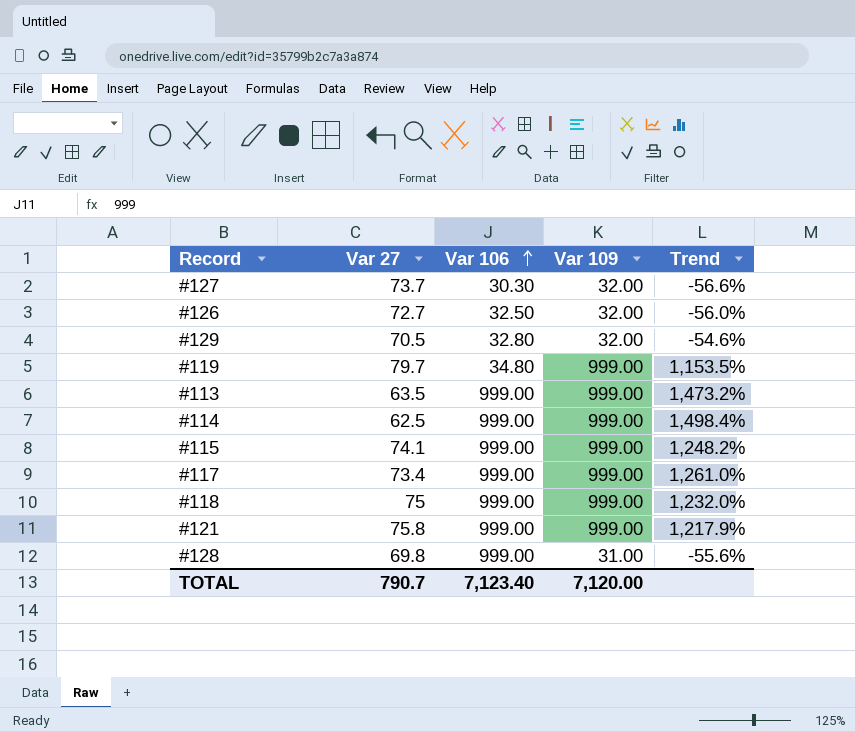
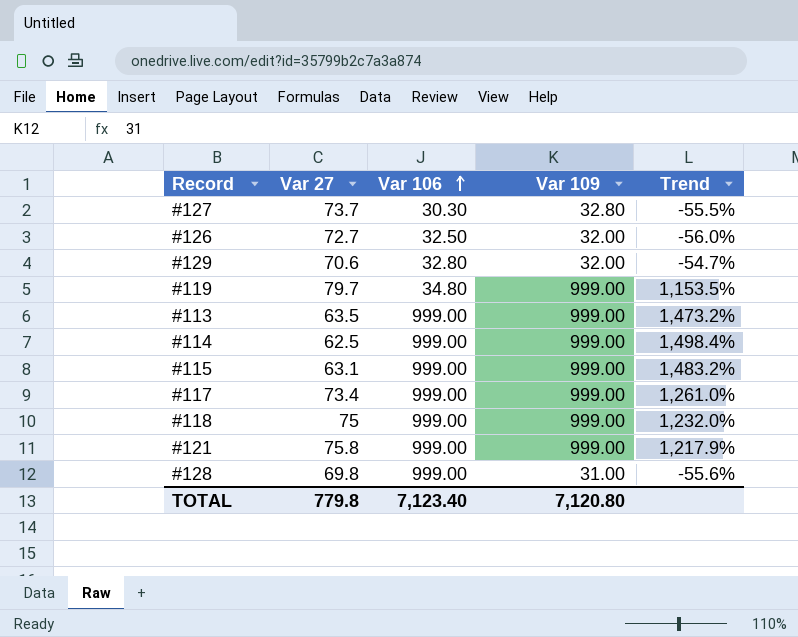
#127 | Var 109: 32.00 -> 32.80
#127 | Trend: -56.6% -> -55.5%
#129 | Var 27: 70.5 -> 70.6
#129 | Trend: -54.6% -> -54.7%
#115 | Var 27: 74.1 -> 63.1
#115 | Trend: 1,248.2% -> 1,483.2%
TOTAL | Var 27: 790.7 -> 779.8
TOTAL | Var 109: 7,120.00 -> 7,120.80

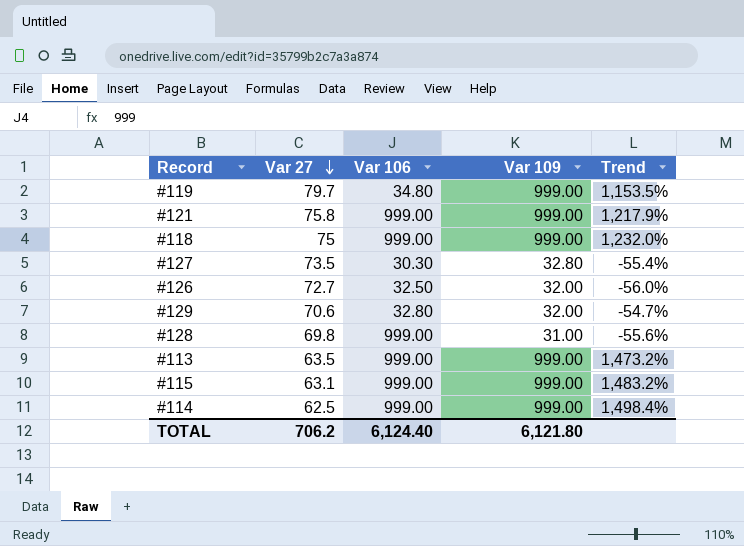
row order: Var 106 ascending -> Var 27 descending
row #117: 73.4 | 999.00 | 999.00 | 1,261.0% -> none
#127 | Var 27: 73.7 -> 73.5
#127 | Trend: -55.5% -> -55.4%
TOTAL | Var 27: 779.8 -> 706.2
TOTAL | Var 106: 7,123.40 -> 6,124.40
TOTAL | Var 109: 7,120.80 -> 6,121.80

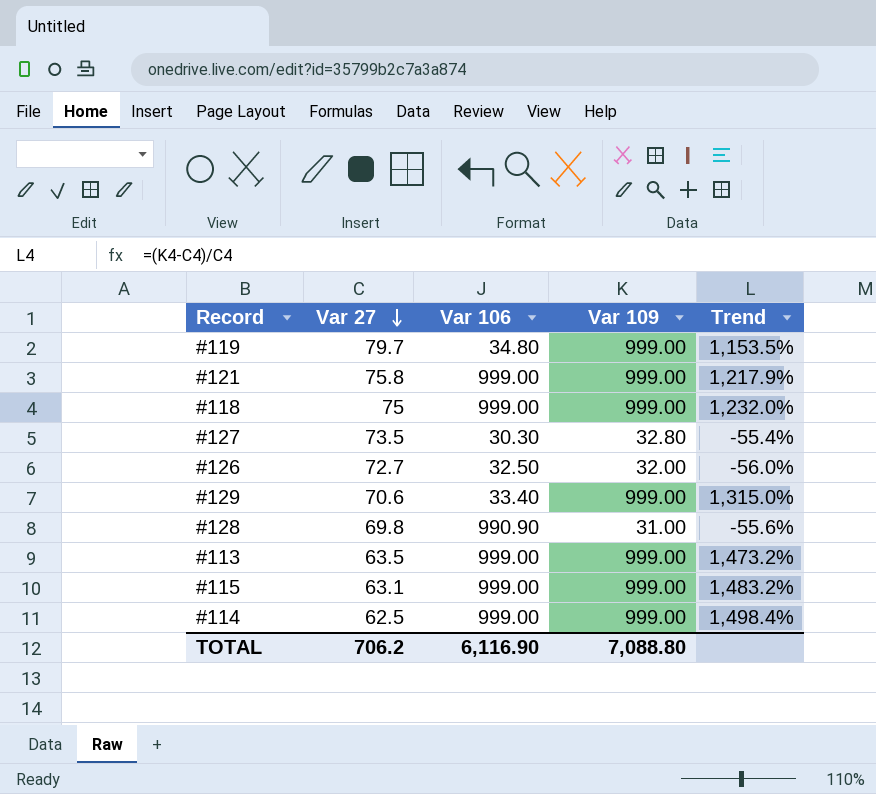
#129 | Var 106: 32.80 -> 33.40
#129 | Var 109: 32.00 -> 999.00
#129 | Trend: -54.7% -> 1,315.0%
#128 | Var 106: 999.00 -> 990.90
TOTAL | Var 106: 6,124.40 -> 6,116.90
TOTAL | Var 109: 6,121.80 -> 7,088.80

